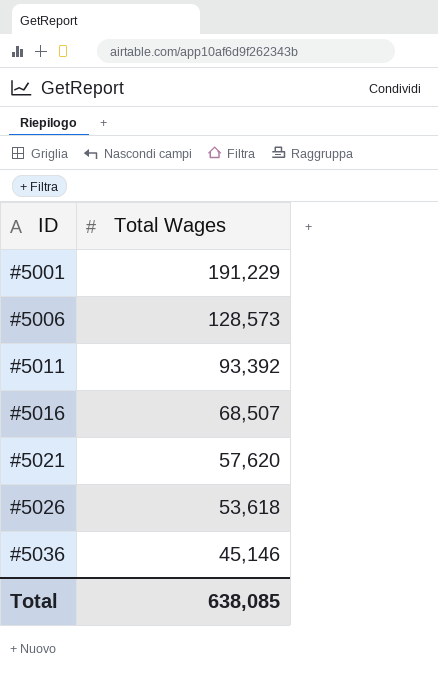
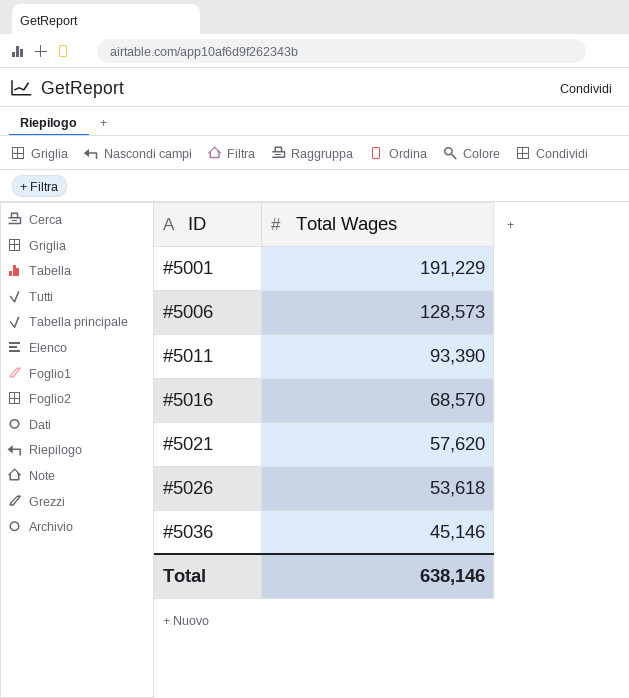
#5011 | Total Wages: 93,392 -> 93,390
#5016 | Total Wages: 68,507 -> 68,570
Total | Total Wages: 638,085 -> 638,146

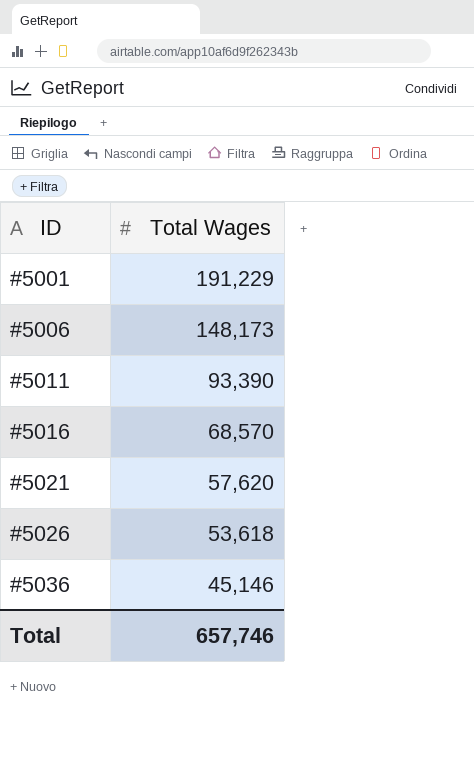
#5006 | Total Wages: 128,573 -> 148,173
Total | Total Wages: 638,146 -> 657,746

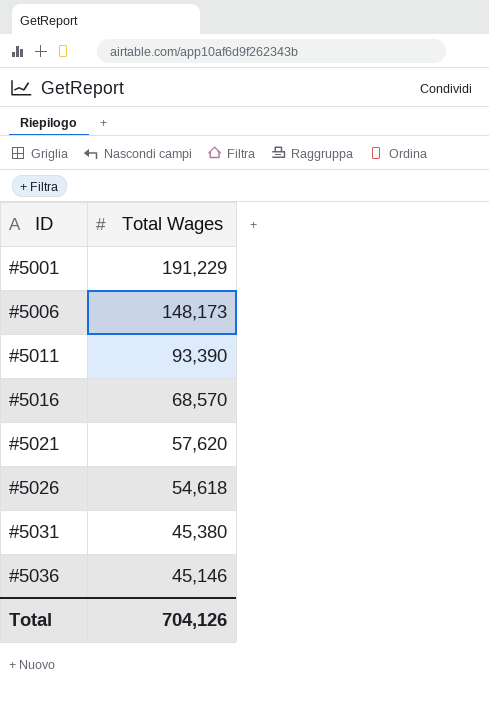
#5026 | Total Wages: 53,618 -> 54,618
row #5031: none -> 45,380
Total | Total Wages: 657,746 -> 704,126

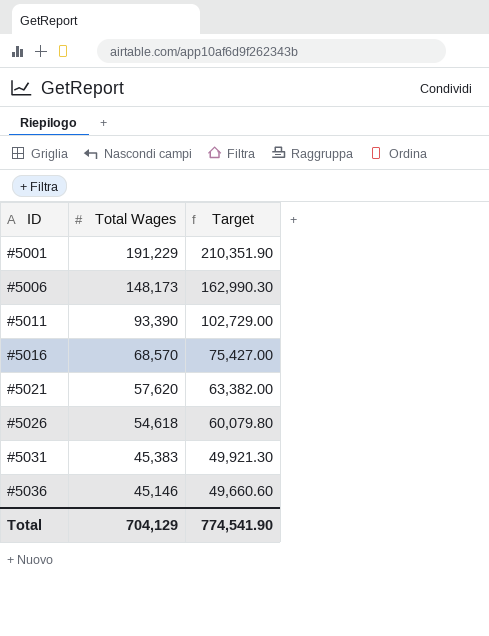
column Target | formula: none -> [Total Wages] * 1.1
#5031 | Total Wages: 45,380 -> 45,383
Total | Total Wages: 704,126 -> 704,129

